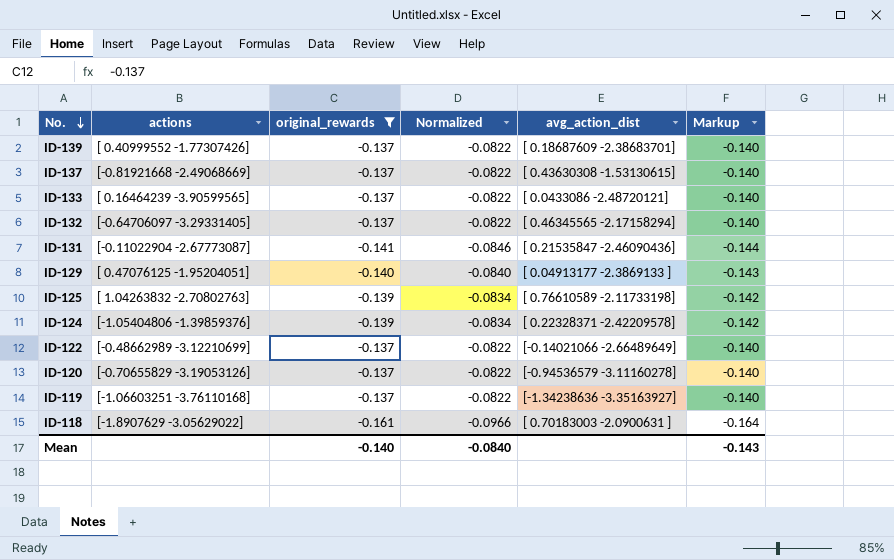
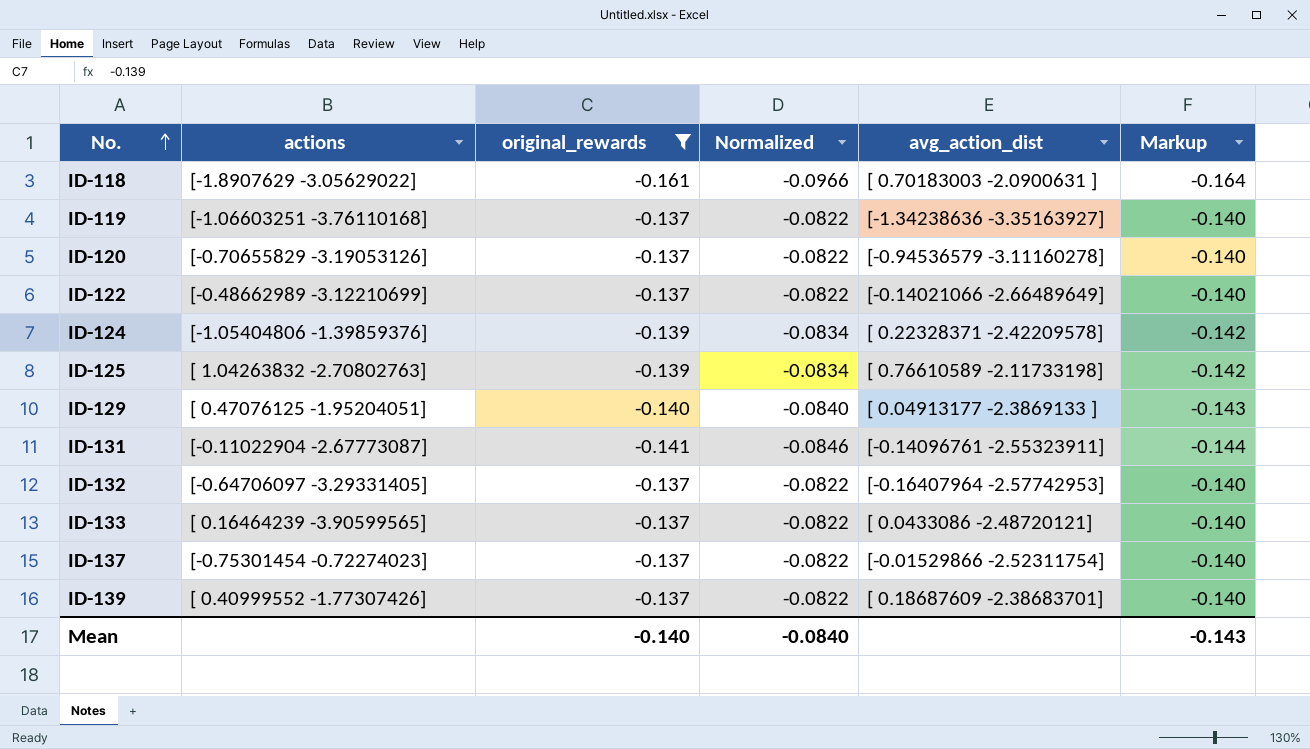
row order: No. descending -> No. ascending
ID-131 | avg_action_dist: [ 0.21535847 -2.46090436] -> [-0.14096761 -2.55323911]
ID-132 | avg_action_dist: [ 0.46345565 -2.17158294] -> [-0.16407964 -2.57742953]
ID-137 | actions: [-0.81921668 -2.49068669] -> [-0.75301454 -0.72274023]
ID-137 | avg_action_dist: [ 0.43630308 -1.53130615] -> [-0.01529866 -2.52311754]

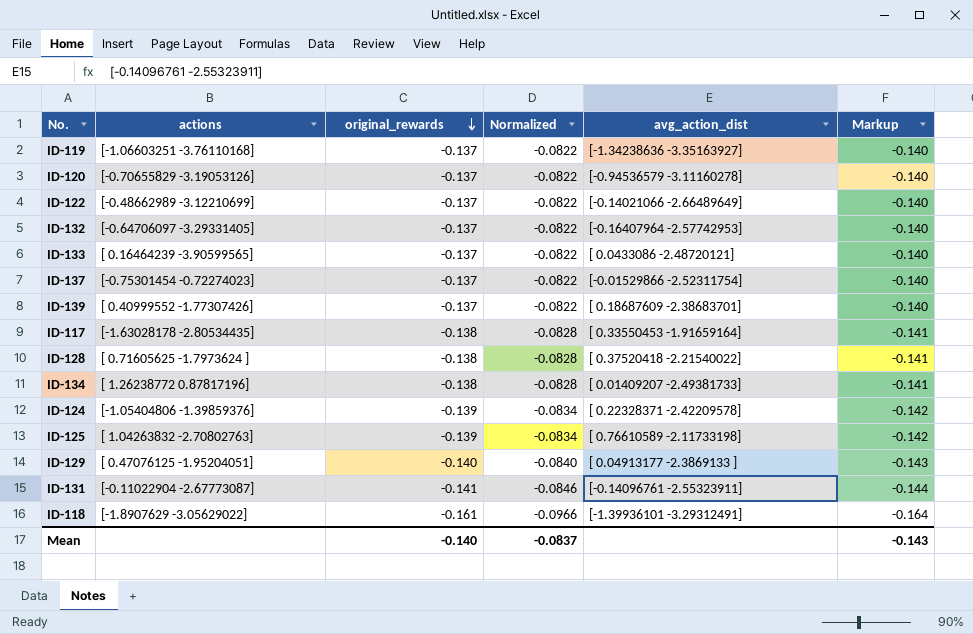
filter: original_rewards != -0.138 -> none
row order: No. ascending -> original_rewards descending
ID-118 | avg_action_dist: [ 0.70183003 -2.0900631 ] -> [-1.39936101 -3.29312491]
Mean | Normalized: -0.0840 -> -0.0837

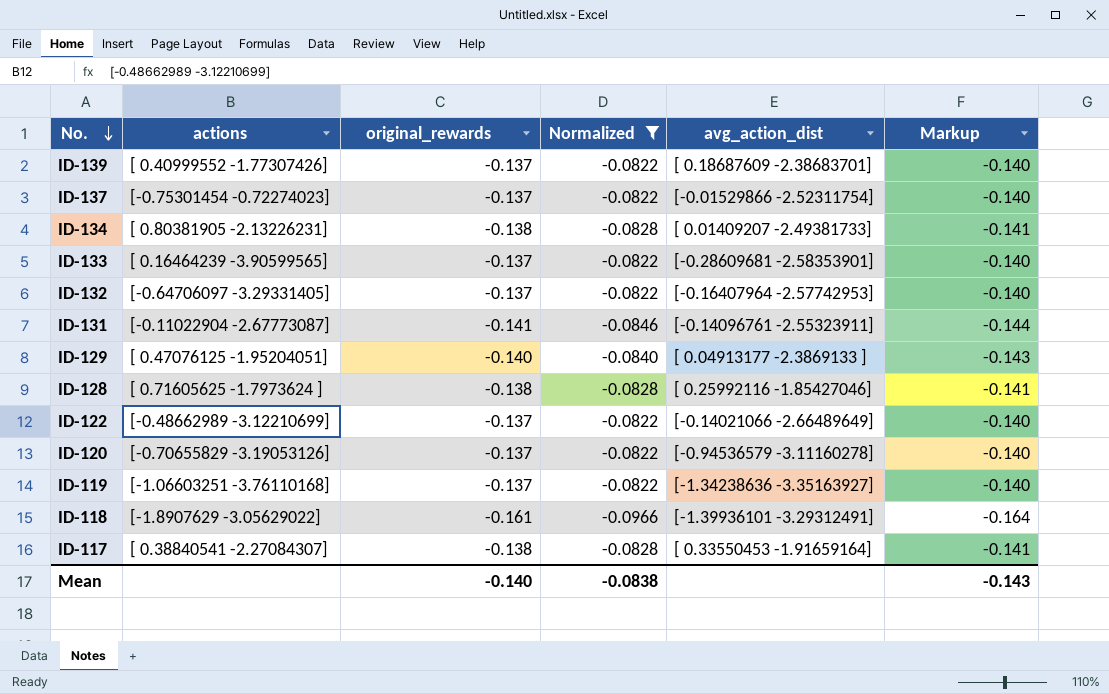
filter: none -> Normalized != -0.0834
row order: original_rewards descending -> No. descending
ID-134 | actions: [ 1.26238772 0.87817196] -> [ 0.80381905 -2.13226231]
ID-133 | avg_action_dist: [ 0.0433086 -2.48720121] -> [-0.28609681 -2.58353901]
ID-128 | avg_action_dist: [ 0.37520418 -2.21540022] -> [ 0.25992116 -1.85427046]
ID-117 | actions: [-1.63028178 -2.80534435] -> [ 0.38840541 -2.27084307]
Mean | Normalized: -0.0837 -> -0.0838

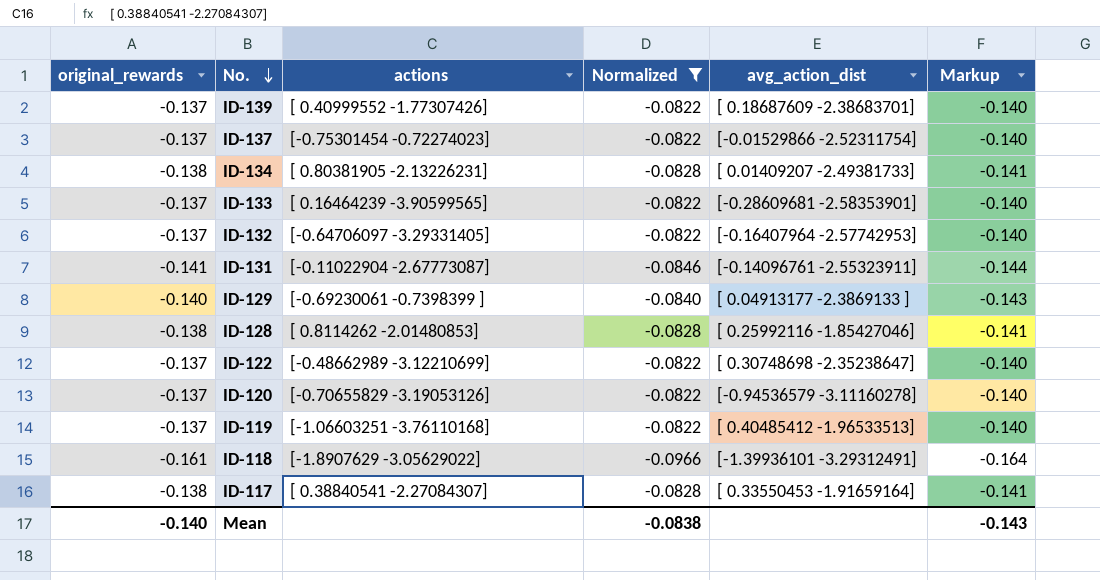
column original_rewards | position: 3 -> 1
ID-129 | actions: [ 0.47076125 -1.95204051] -> [-0.69230061 -0.7398399 ]
ID-128 | actions: [ 0.71605625 -1.7973624 ] -> [ 0.8114262 -2.01480853]
ID-122 | avg_action_dist: [-0.14021066 -2.66489649] -> [ 0.30748698 -2.35238647]
ID-119 | avg_action_dist: [-1.34238636 -3.35163927] -> [ 0.40485412 -1.96533513]

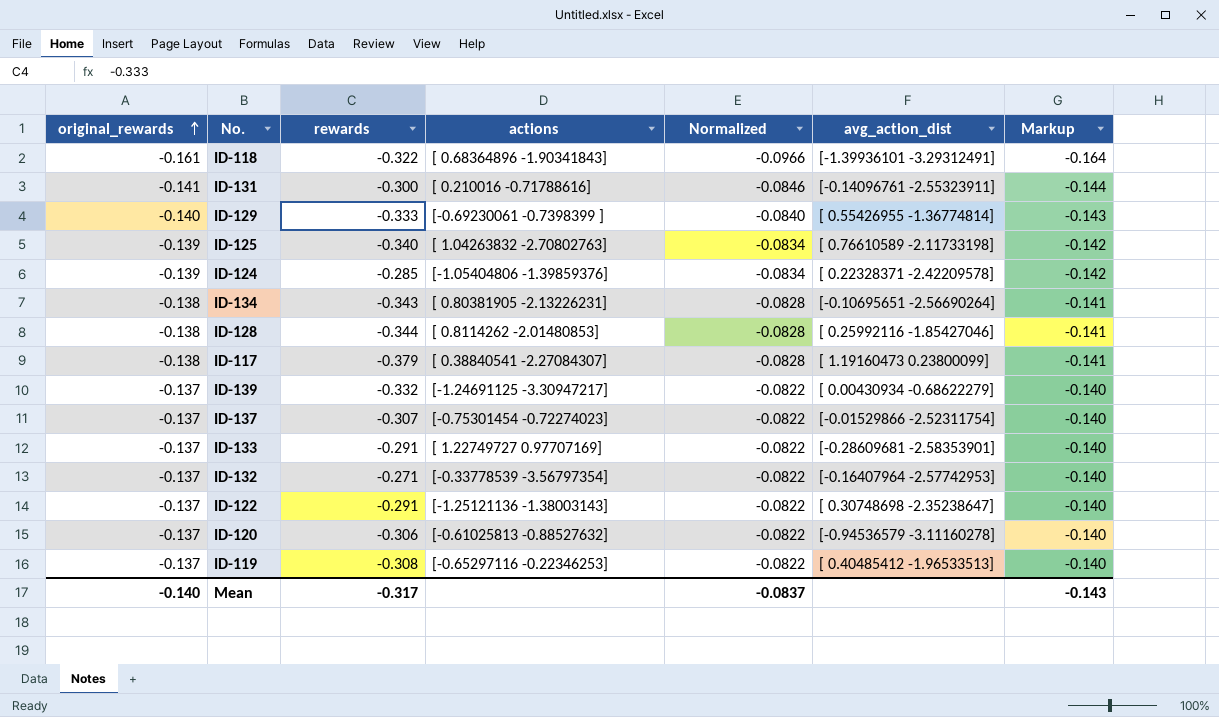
filter: Normalized != -0.0834 -> none
row order: No. descending -> original_rewards ascending
column rewards | position: none -> 3
ID-118 | actions: [-1.8907629 -3.05629022] -> [ 0.68364896 -1.90341843]
ID-131 | actions: [-0.11022904 -2.67773087] -> [ 0.210016 -0.71788616]
ID-129 | avg_action_dist: [ 0.04913177 -2.3869133 ] -> [ 0.55426955 -1.36774814]
ID-134 | avg_action_dist: [ 0.01409207 -2.49381733] -> [-0.10695651 -2.56690264]
ID-117 | avg_action_dist: [ 0.33550453 -1.91659164] -> [ 1.19160473 0.23800099]
ID-139 | actions: [ 0.40999552 -1.77307426] -> [-1.24691125 -3.30947217]
ID-139 | avg_action_dist: [ 0.18687609 -2.38683701] -> [ 0.00430934 -0.68622279]
ID-133 | actions: [ 0.16464239 -3.90599565] -> [ 1.22749727 0.97707169]
ID-132 | actions: [-0.64706097 -3.29331405] -> [-0.33778539 -3.56797354]
ID-122 | actions: [-0.48662989 -3.12210699] -> [-1.25121136 -1.38003143]
ID-120 | actions: [-0.70655829 -3.19053126] -> [-0.61025813 -0.88527632]
ID-119 | actions: [-1.06603251 -3.76110168] -> [-0.65297116 -0.22346253]
Mean | Normalized: -0.0838 -> -0.0837

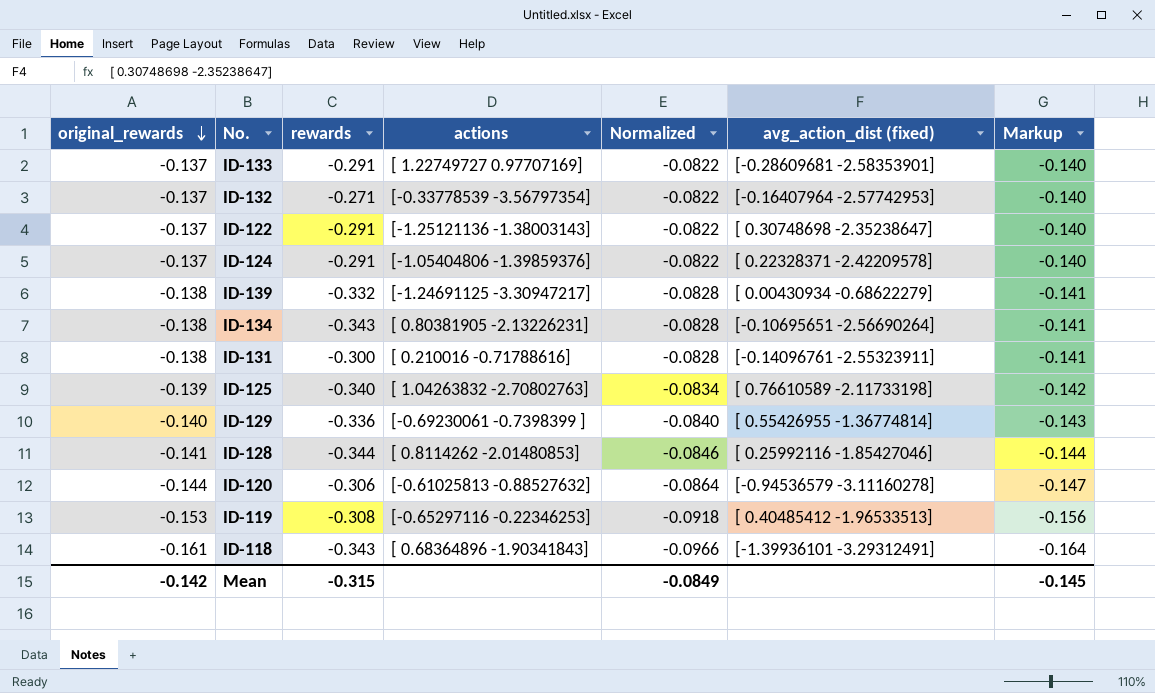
row order: original_rewards ascending -> original_rewards descending
column name: avg_action_dist -> avg_action_dist (fixed)
row ID-117: -0.138 | -0.379 | [ 0.38840541 -2.27084307] | -0.0828 | [ 1.19160473 0.23800099] | -0.141 -> none
row ID-137: -0.137 | -0.307 | [-0.75301454 -0.72274023] | -0.0822 | [-0.01529866 -2.52311754] | -0.140 -> none
ID-124 | original_rewards: -0.139 -> -0.137
ID-124 | rewards: -0.285 -> -0.291
ID-124 | Normalized: -0.0834 -> -0.0822
ID-124 | Markup: -0.142 -> -0.140
ID-139 | original_rewards: -0.137 -> -0.138
ID-139 | Normalized: -0.0822 -> -0.0828
ID-139 | Markup: -0.140 -> -0.141
ID-131 | original_rewards: -0.141 -> -0.138
ID-131 | Normalized: -0.0846 -> -0.0828
ID-131 | Markup: -0.144 -> -0.141
ID-129 | rewards: -0.333 -> -0.336
ID-128 | original_rewards: -0.138 -> -0.141
ID-128 | Normalized: -0.0828 -> -0.0846
ID-128 | Markup: -0.141 -> -0.144
ID-120 | original_rewards: -0.137 -> -0.144
ID-120 | Normalized: -0.0822 -> -0.0864
ID-120 | Markup: -0.140 -> -0.147
ID-119 | original_rewards: -0.137 -> -0.153
ID-119 | Normalized: -0.0822 -> -0.0918
ID-119 | Markup: -0.140 -> -0.156
ID-118 | rewards: -0.322 -> -0.343
Mean | original_rewards: -0.140 -> -0.142
Mean | rewards: -0.317 -> -0.315
Mean | Normalized: -0.0837 -> -0.0849
Mean | Markup: -0.143 -> -0.145

